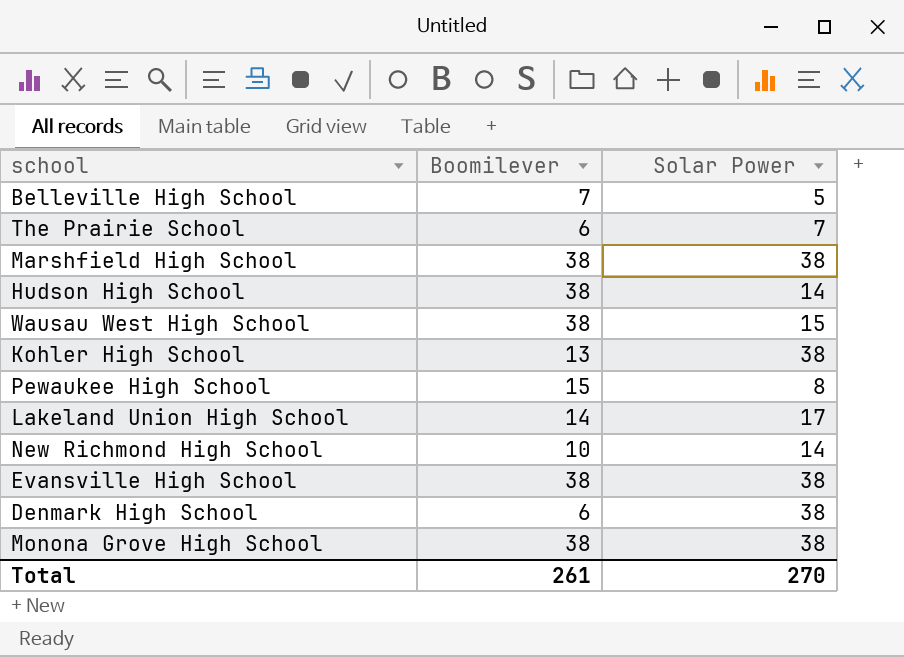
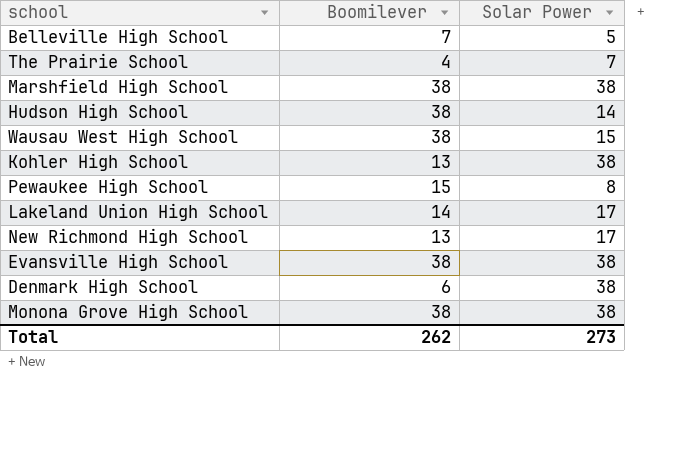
The Prairie School | Boomilever: 6 -> 4
New Richmond High School | Boomilever: 10 -> 13
New Richmond High School | Solar Power: 14 -> 17
Total | Boomilever: 261 -> 262
Total | Solar Power: 270 -> 273

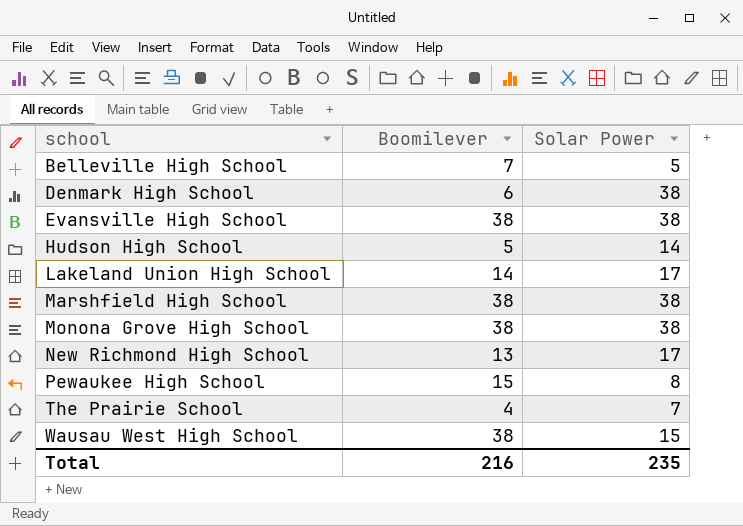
row order: none -> school ascending
row Kohler High School: 13 | 38 -> none
Hudson High School | Boomilever: 38 -> 5
Total | Boomilever: 262 -> 216
Total | Solar Power: 273 -> 235

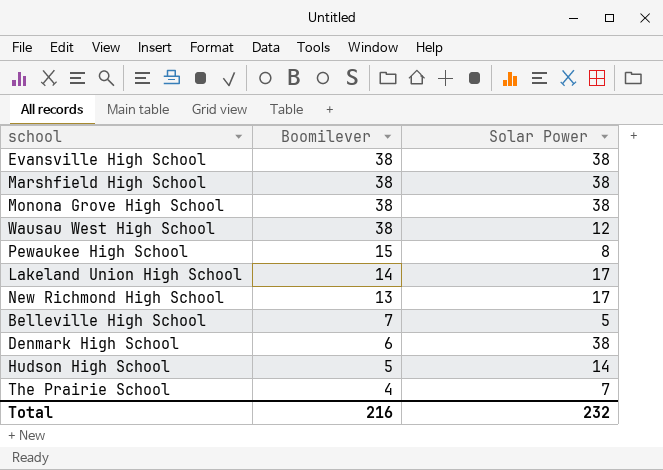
row order: school ascending -> Boomilever descending
Wausau West High School | Solar Power: 15 -> 12
Total | Solar Power: 235 -> 232

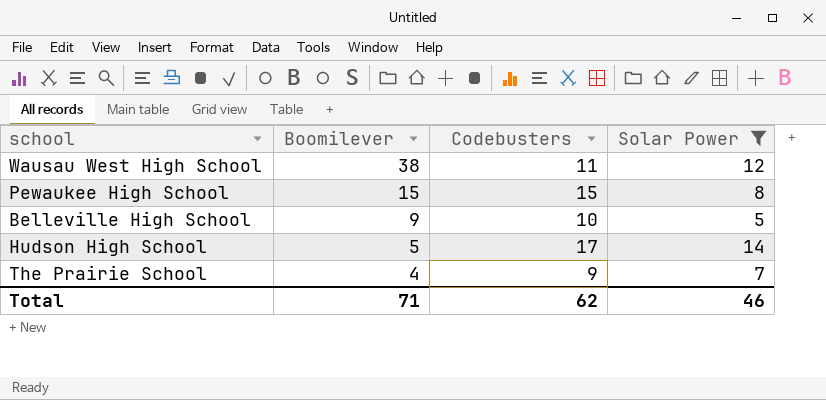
filter: none -> Solar Power <= 14
column Codebusters | position: none -> 3
Belleville High School | Boomilever: 7 -> 9
Total | Boomilever: 216 -> 71
Total | Solar Power: 232 -> 46

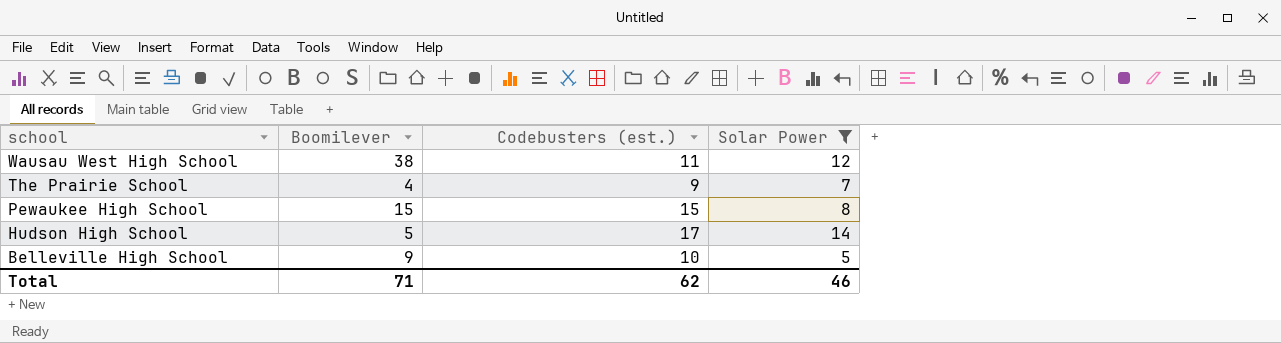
row order: Boomilever descending -> school descending
column name: Codebusters -> Codebusters (est.)

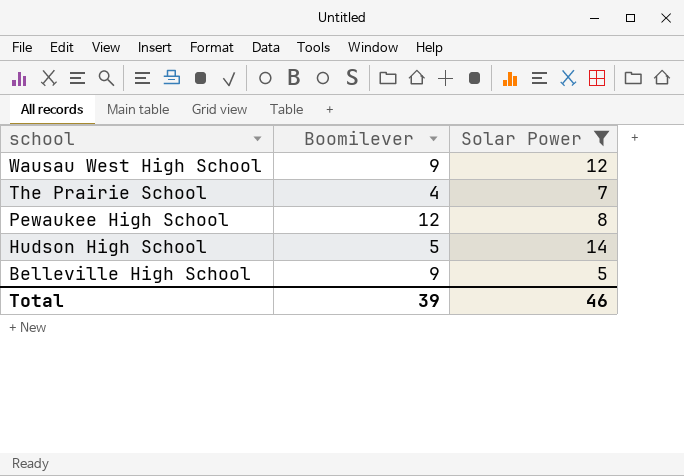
column Codebusters (est.) | position: 3 -> none
Wausau West High School | Boomilever: 38 -> 9
Pewaukee High School | Boomilever: 15 -> 12
Total | Boomilever: 71 -> 39

